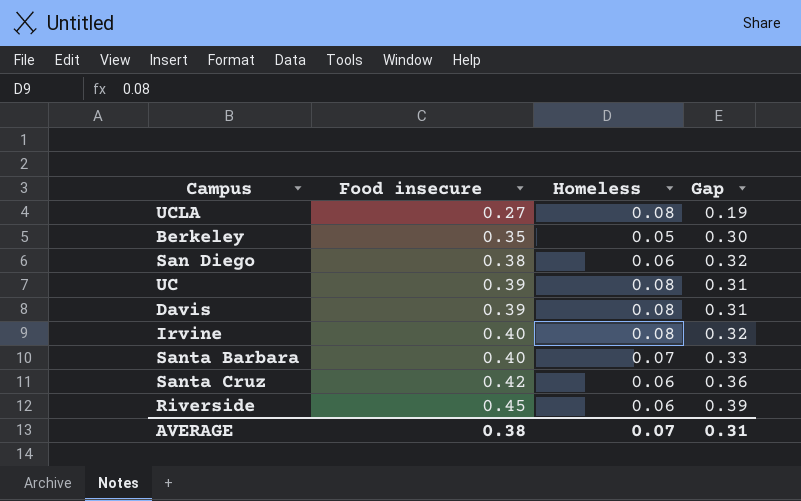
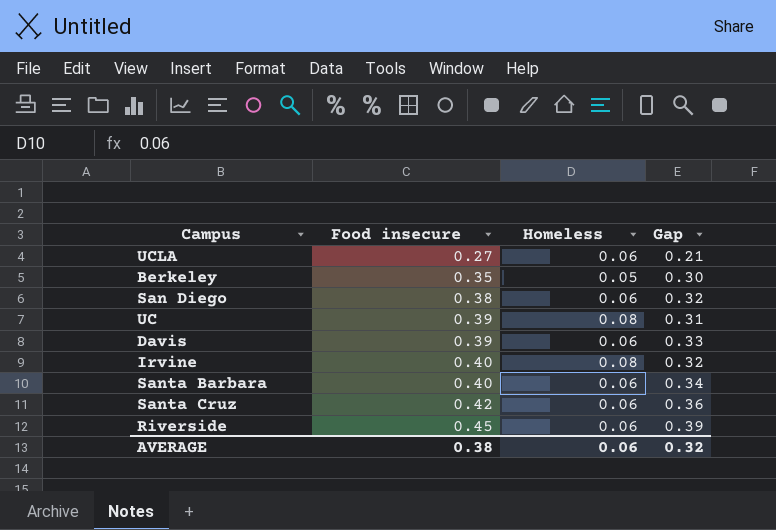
UCLA | Homeless: 0.08 -> 0.06
UCLA | Gap: 0.19 -> 0.21
Davis | Homeless: 0.08 -> 0.06
Davis | Gap: 0.31 -> 0.33
Santa Barbara | Homeless: 0.07 -> 0.06
Santa Barbara | Gap: 0.33 -> 0.34
AVERAGE | Homeless: 0.07 -> 0.06
AVERAGE | Gap: 0.31 -> 0.32

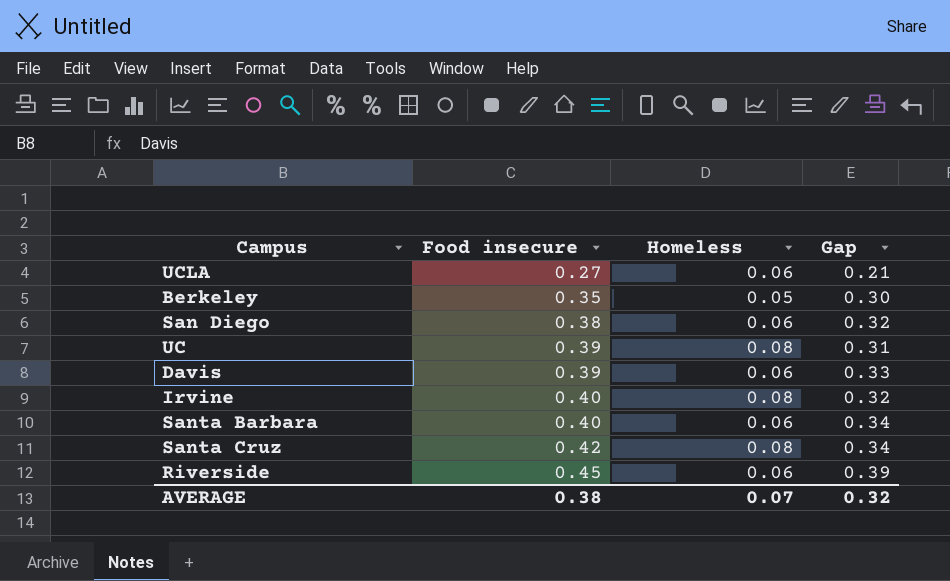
Santa Cruz | Homeless: 0.06 -> 0.08
Santa Cruz | Gap: 0.36 -> 0.34
AVERAGE | Homeless: 0.06 -> 0.07

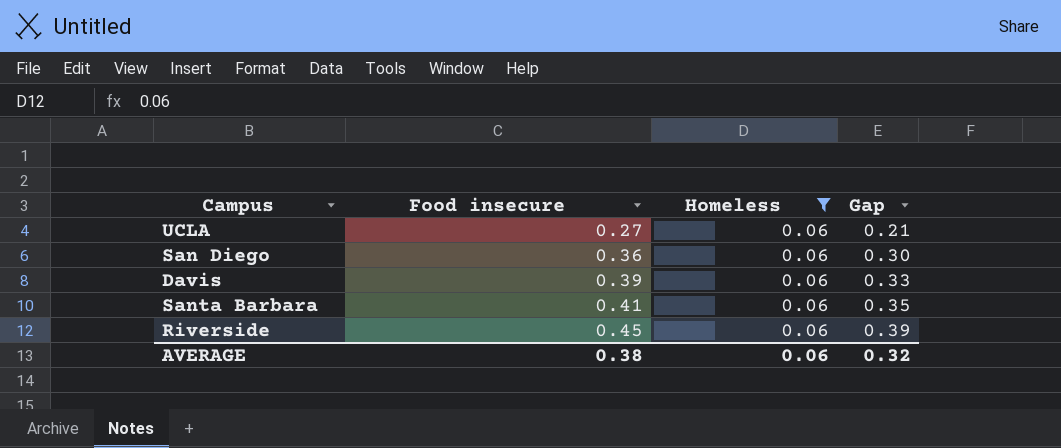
filter: none -> Homeless = 0.06
San Diego | Food insecure: 0.38 -> 0.36
San Diego | Gap: 0.32 -> 0.30
Santa Barbara | Food insecure: 0.40 -> 0.41
Santa Barbara | Gap: 0.34 -> 0.35
AVERAGE | Homeless: 0.07 -> 0.06

